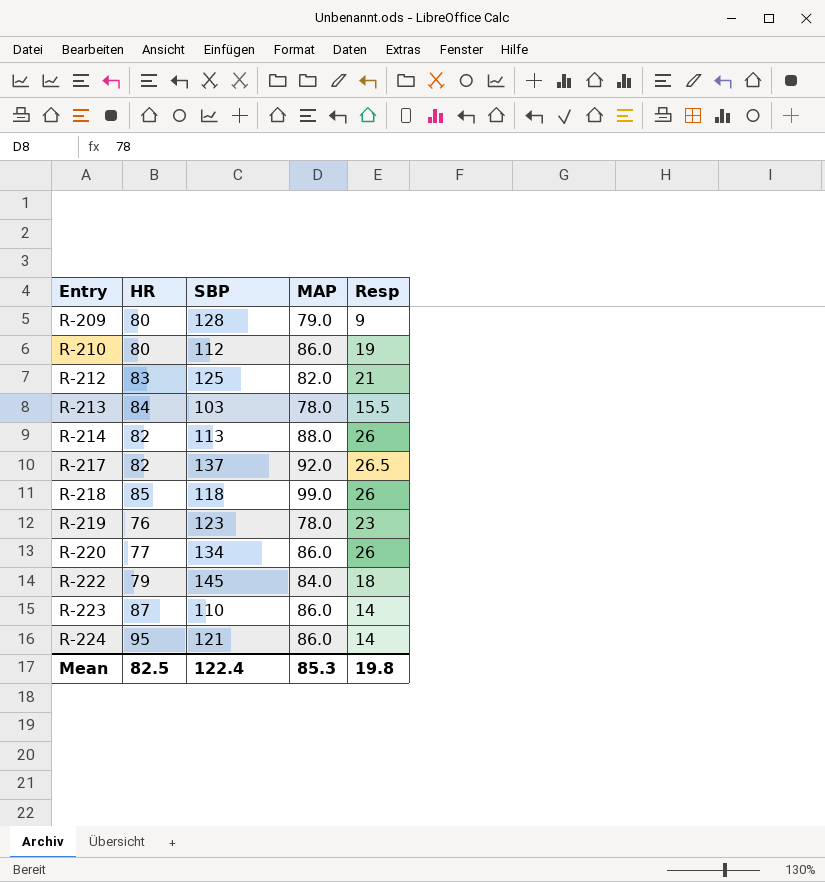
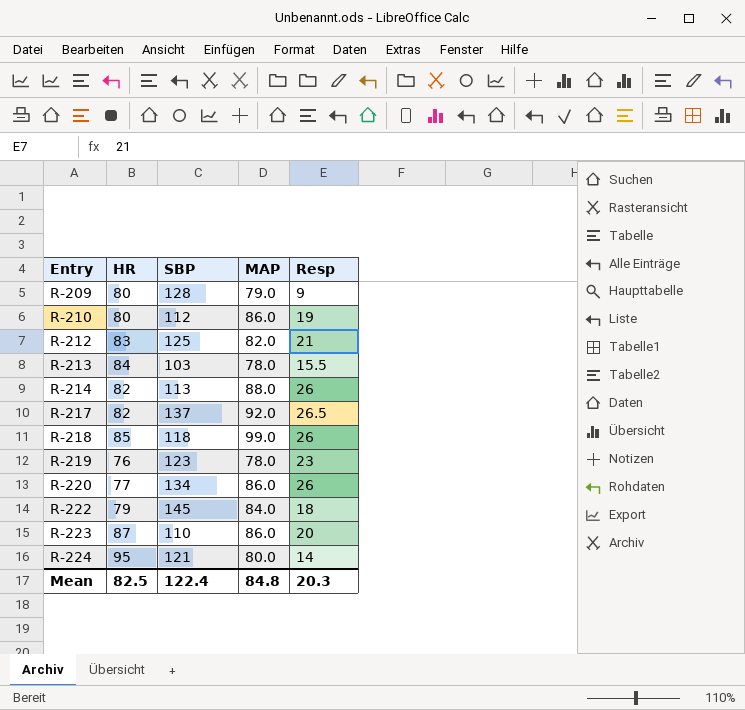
R-223 | Resp: 14 -> 20
R-224 | MAP: 86.0 -> 80.0
Mean | MAP: 85.3 -> 84.8
Mean | Resp: 19.8 -> 20.3

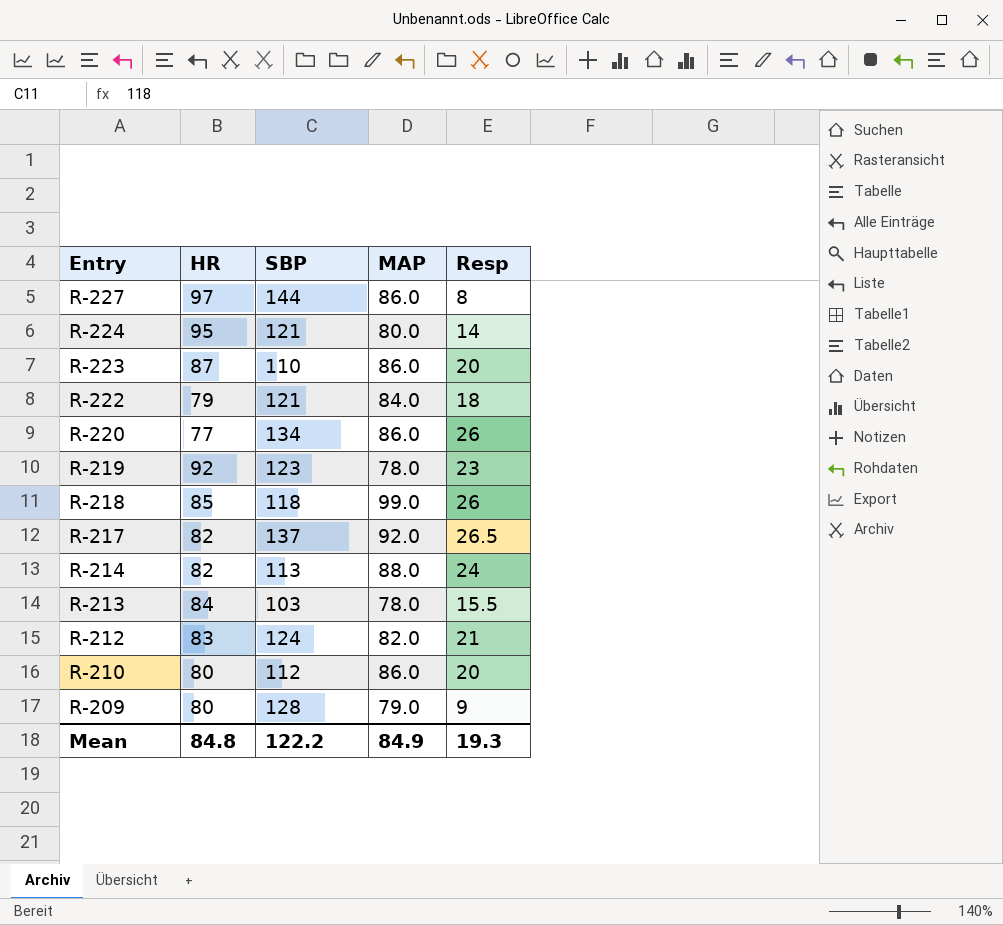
row order: Entry ascending -> Entry descending
row R-227: none -> 97 | 144 | 86.0 | 8
R-222 | SBP: 145 -> 121
R-219 | HR: 76 -> 92
R-214 | Resp: 26 -> 24
R-212 | SBP: 125 -> 124
R-210 | Resp: 19 -> 20
Mean | HR: 82.5 -> 84.8
Mean | SBP: 122.4 -> 122.2
Mean | MAP: 84.8 -> 84.9
Mean | Resp: 20.3 -> 19.3

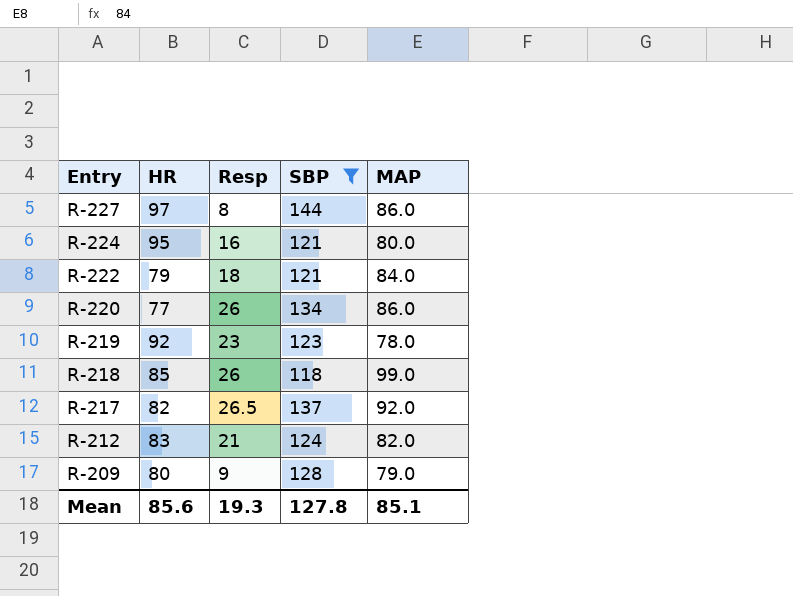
filter: none -> SBP >= 118
column Resp | position: 5 -> 3
R-224 | Resp: 14 -> 16
Mean | HR: 84.8 -> 85.6
Mean | SBP: 122.2 -> 127.8
Mean | MAP: 84.9 -> 85.1

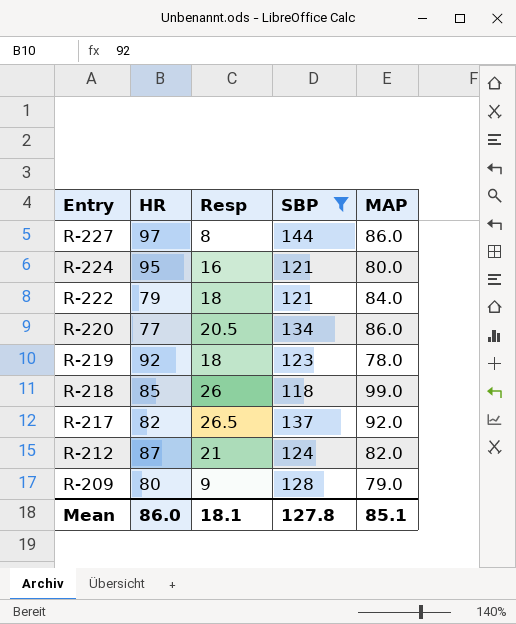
R-220 | Resp: 26 -> 20.5
R-219 | Resp: 23 -> 18
R-212 | HR: 83 -> 87
Mean | HR: 85.6 -> 86.0
Mean | Resp: 19.3 -> 18.1

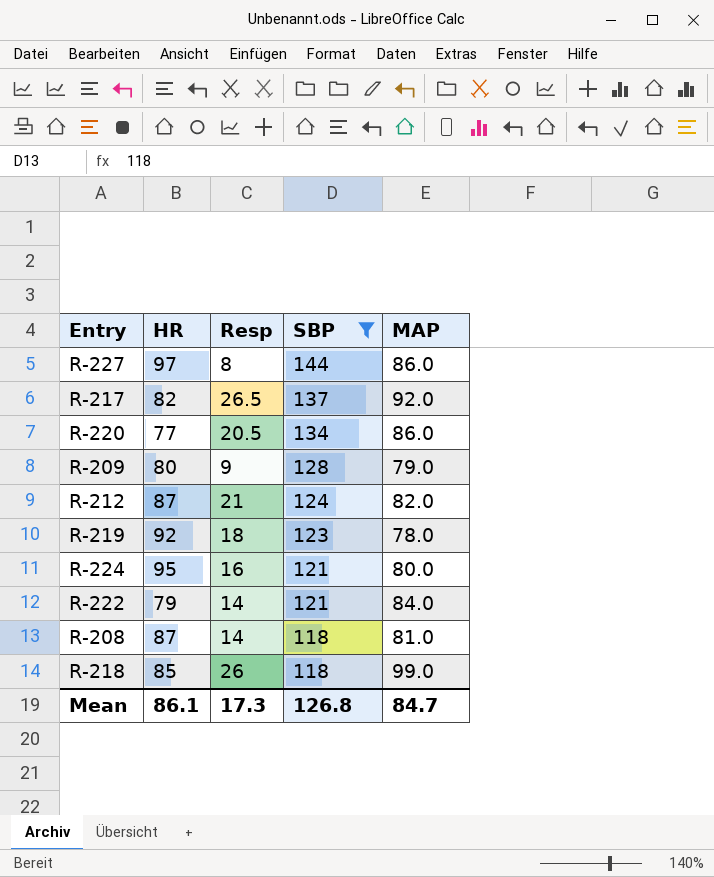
row order: Entry descending -> SBP descending
R-222 | Resp: 18 -> 14
row R-208: none -> 87 | 14 | 118 | 81.0
Mean | HR: 86.0 -> 86.1
Mean | Resp: 18.1 -> 17.3
Mean | SBP: 127.8 -> 126.8
Mean | MAP: 85.1 -> 84.7

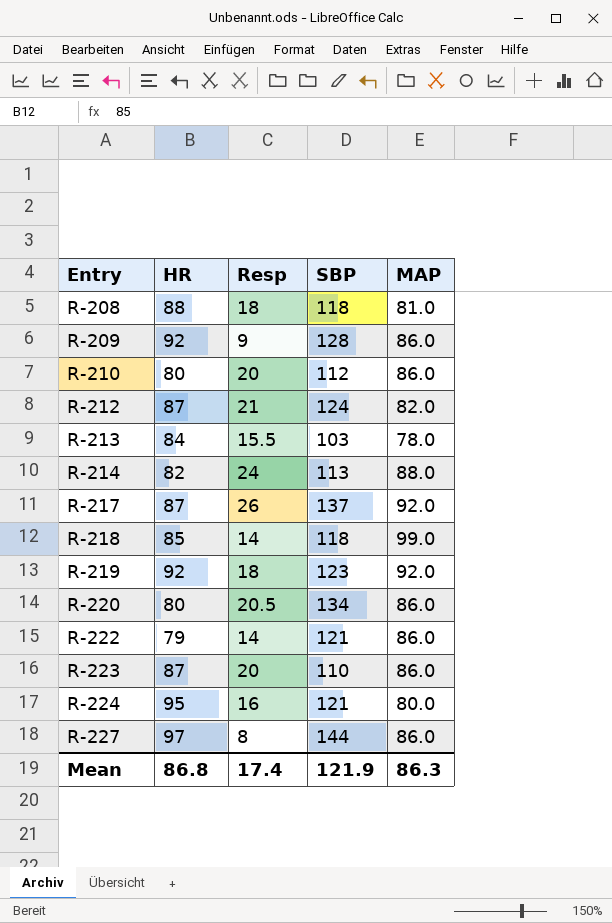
filter: SBP >= 118 -> none
row order: SBP descending -> Entry ascending
R-208 | HR: 87 -> 88
R-208 | Resp: 14 -> 18
R-209 | HR: 80 -> 92
R-209 | MAP: 79.0 -> 86.0
R-217 | HR: 82 -> 87
R-217 | Resp: 26.5 -> 26
R-218 | Resp: 26 -> 14
R-219 | MAP: 78.0 -> 92.0
R-220 | HR: 77 -> 80
R-222 | MAP: 84.0 -> 86.0
Mean | HR: 86.1 -> 86.8
Mean | Resp: 17.3 -> 17.4
Mean | SBP: 126.8 -> 121.9
Mean | MAP: 84.7 -> 86.3

